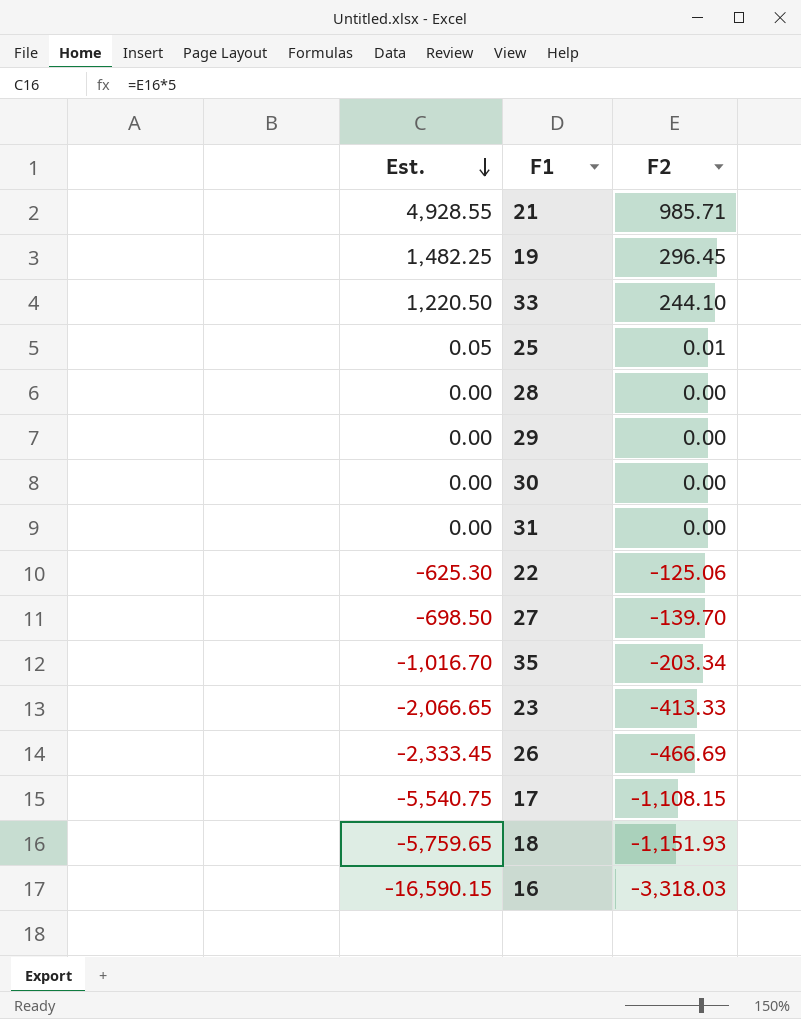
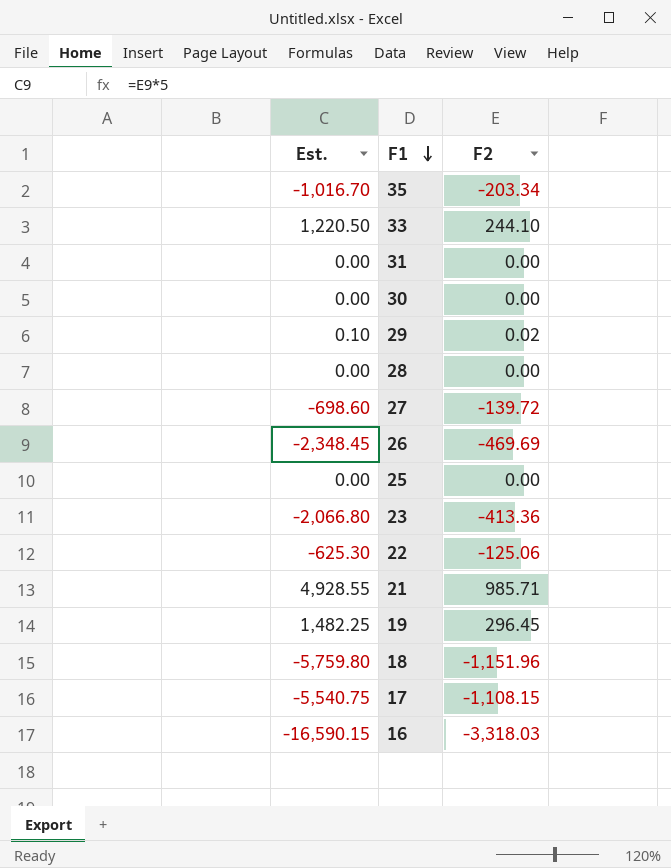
row order: Est. descending -> F1 descending
29 | Est.: 0.00 -> 0.10
29 | F2: 0.00 -> 0.02
27 | Est.: -698.50 -> -698.60
27 | F2: -139.70 -> -139.72
26 | Est.: -2,333.45 -> -2,348.45
26 | F2: -466.69 -> -469.69
25 | Est.: 0.05 -> 0.00
25 | F2: 0.01 -> 0.00
23 | Est.: -2,066.65 -> -2,066.80
23 | F2: -413.33 -> -413.36
18 | Est.: -5,759.65 -> -5,759.80
18 | F2: -1,151.93 -> -1,151.96

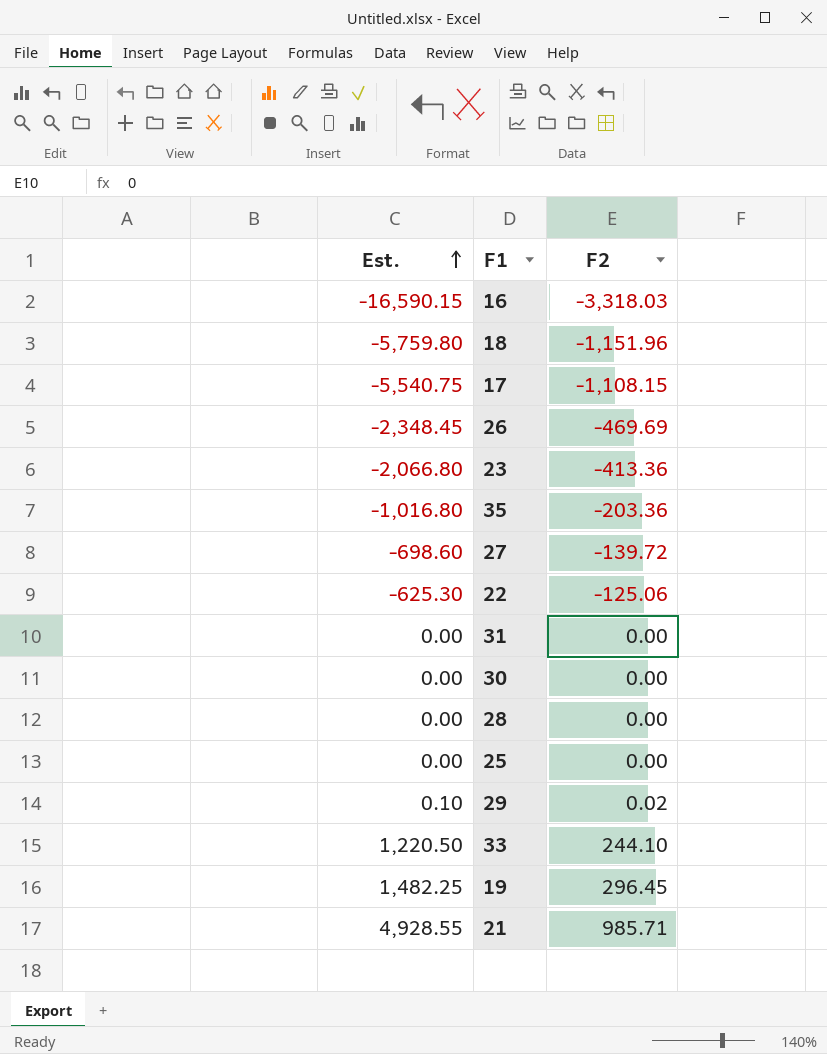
row order: F1 descending -> Est. ascending
35 | Est.: -1,016.70 -> -1,016.80
35 | F2: -203.34 -> -203.36

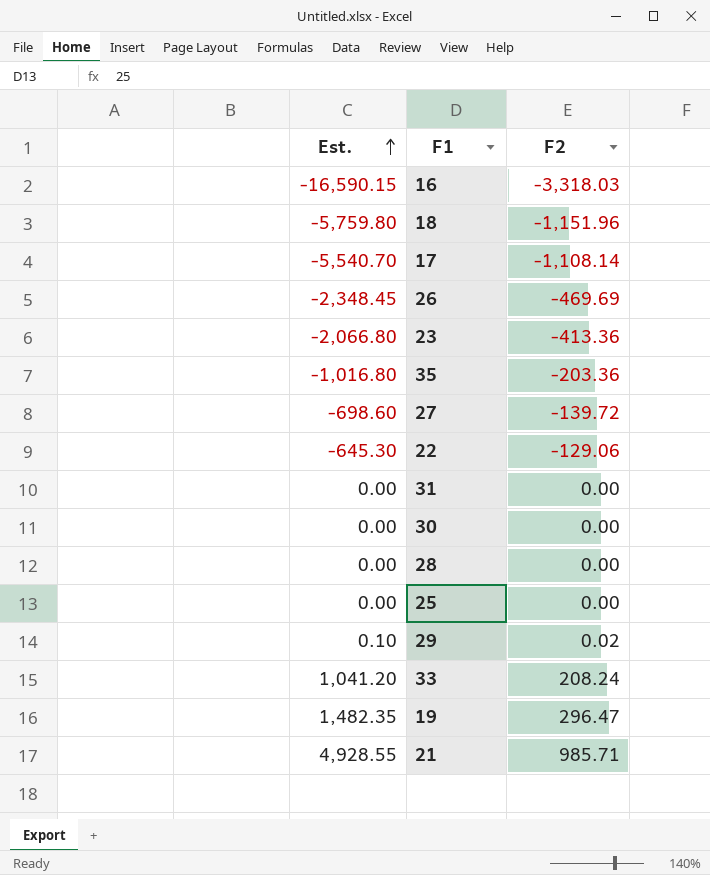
17 | Est.: -5,540.75 -> -5,540.70
17 | F2: -1,108.15 -> -1,108.14
22 | Est.: -625.30 -> -645.30
22 | F2: -125.06 -> -129.06
33 | Est.: 1,220.50 -> 1,041.20
33 | F2: 244.10 -> 208.24
19 | Est.: 1,482.25 -> 1,482.35
19 | F2: 296.45 -> 296.47

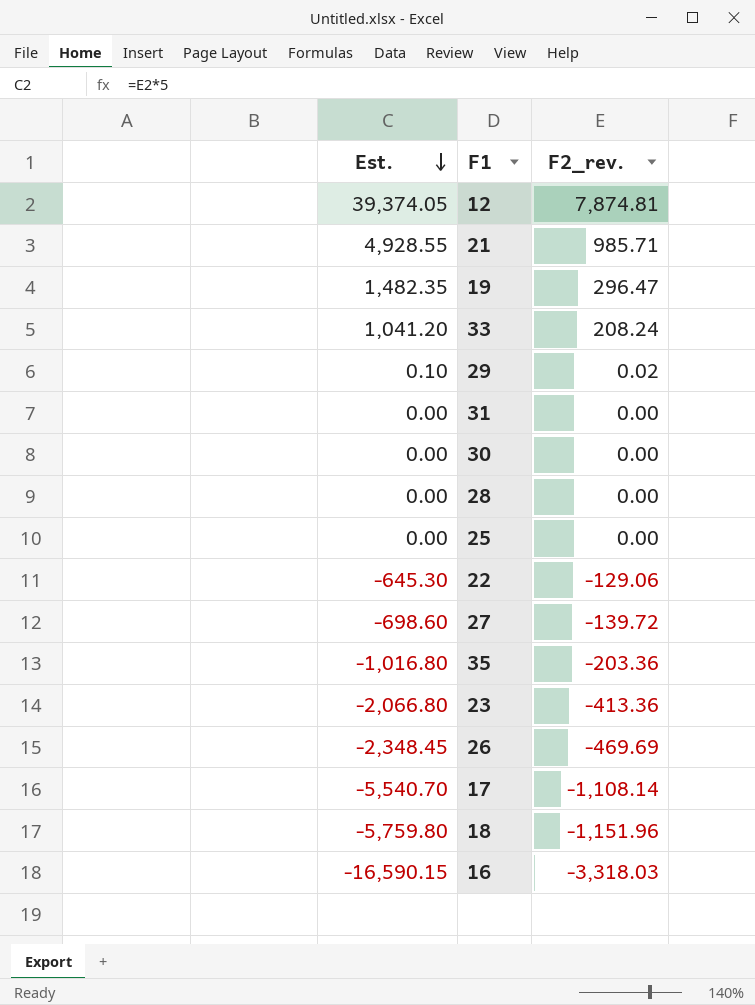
row order: Est. ascending -> Est. descending
column name: F2 -> F2_rev.
row 12: none -> 39,374.05 | 7,874.81

